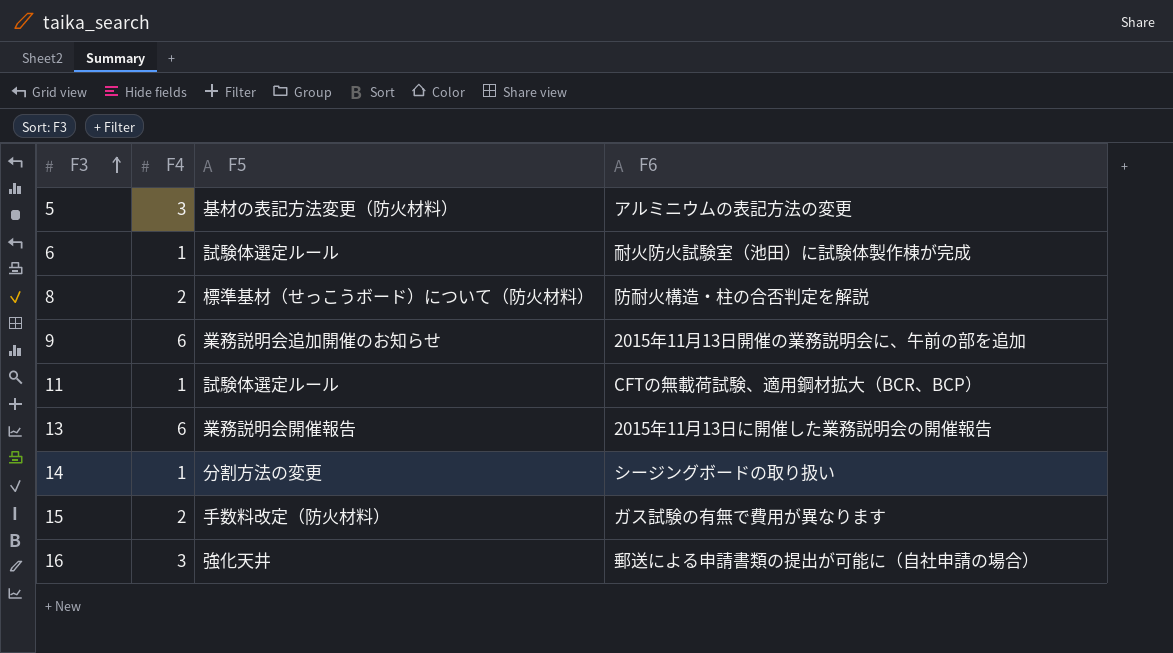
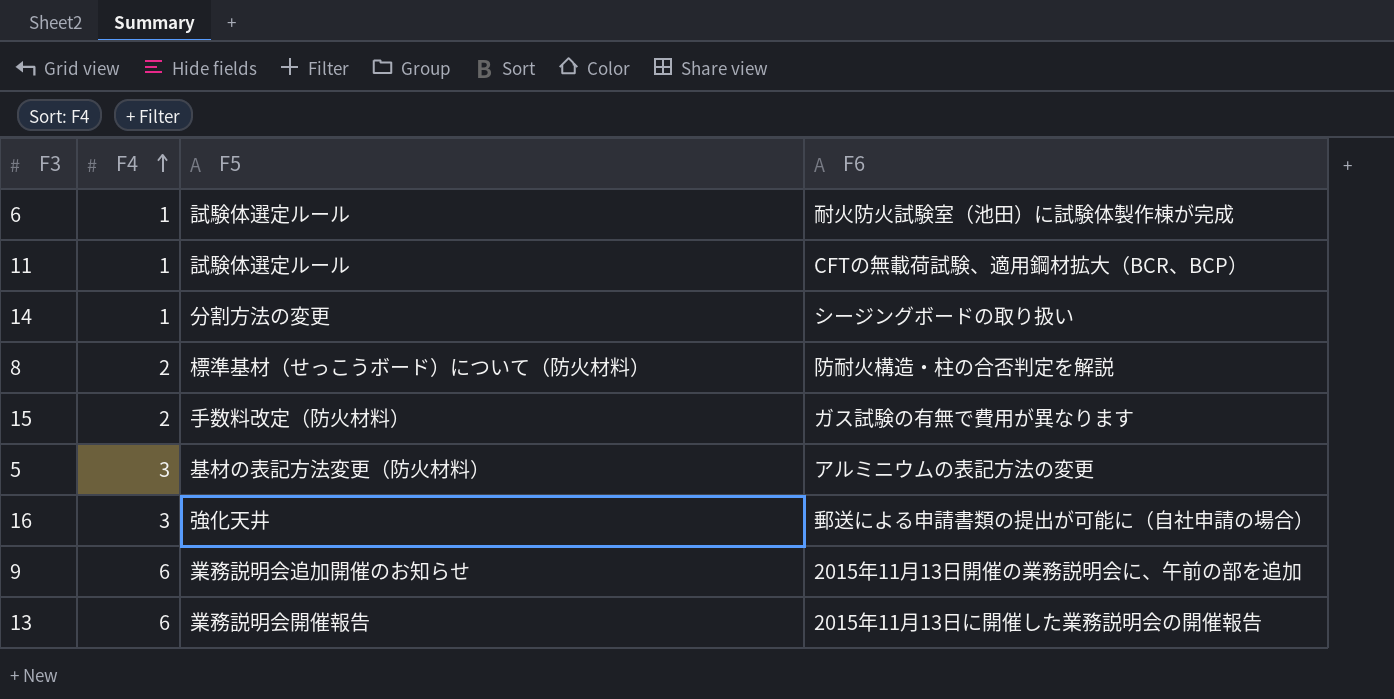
row order: F3 ascending -> F4 ascending

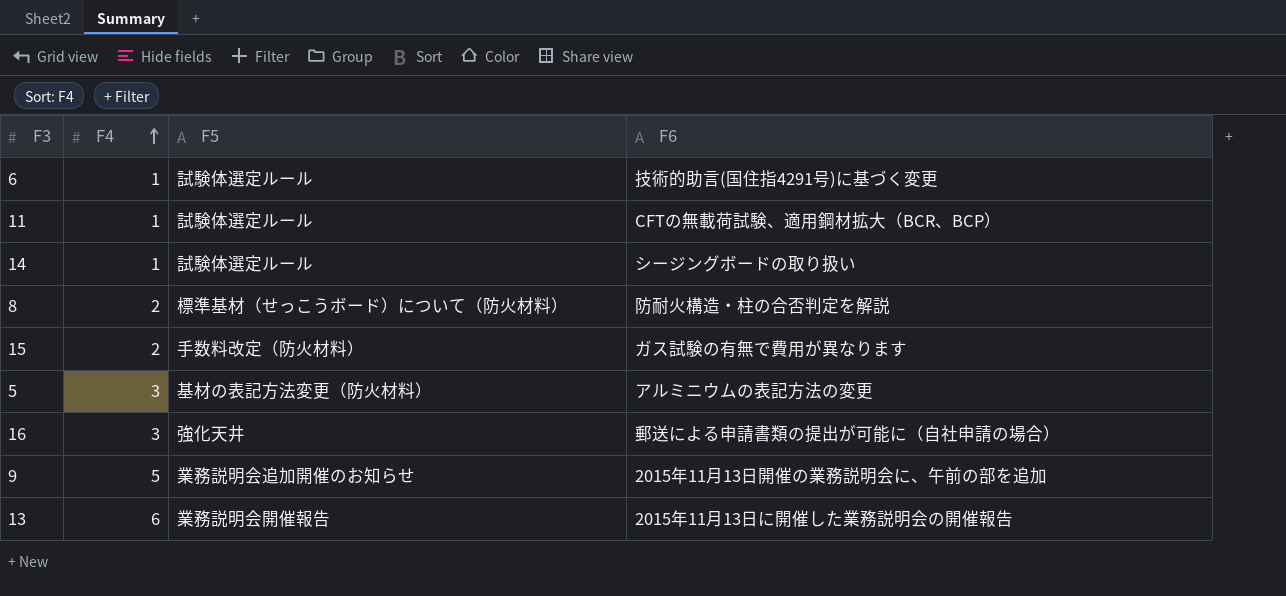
6 | F6: 耐火防火試験室（池田）に試験体製作棟が完成 -> 技術的助言(国住指4291号)に基づく変更
14 | F5: 分割方法の変更 -> 試験体選定ルール
9 | F4: 6 -> 5

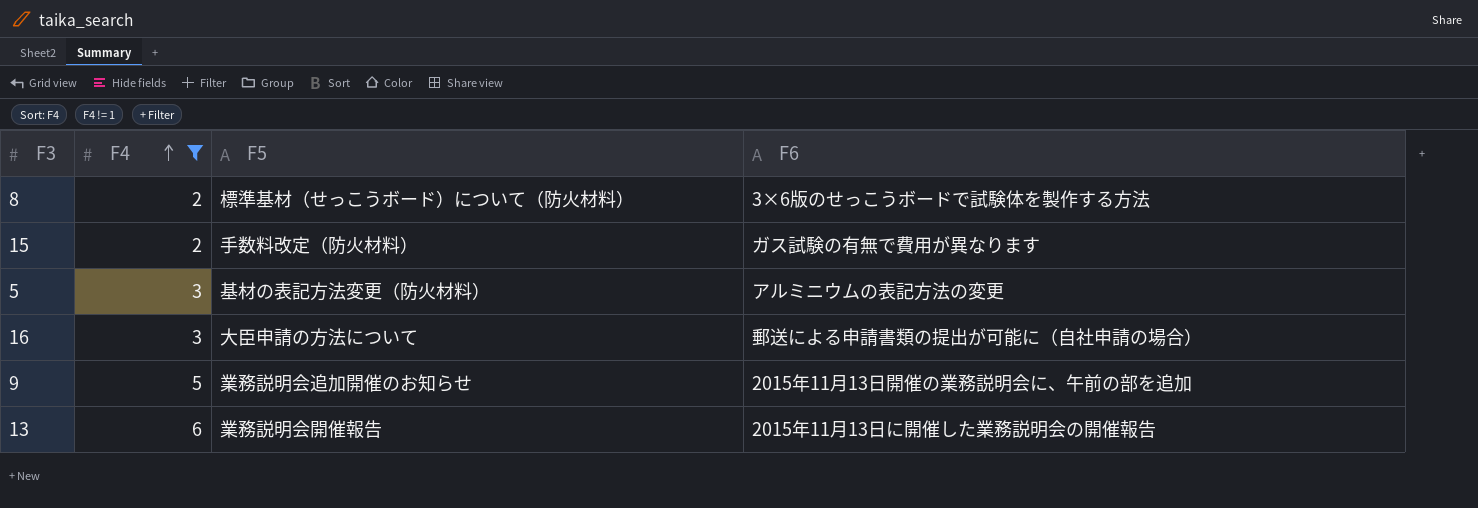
filter: none -> F4 != 1
8 | F6: 防耐火構造・柱の合否判定を解説 -> 3×6版のせっこうボードで試験体を製作する方法
16 | F5: 強化天井 -> 大臣申請の方法について

